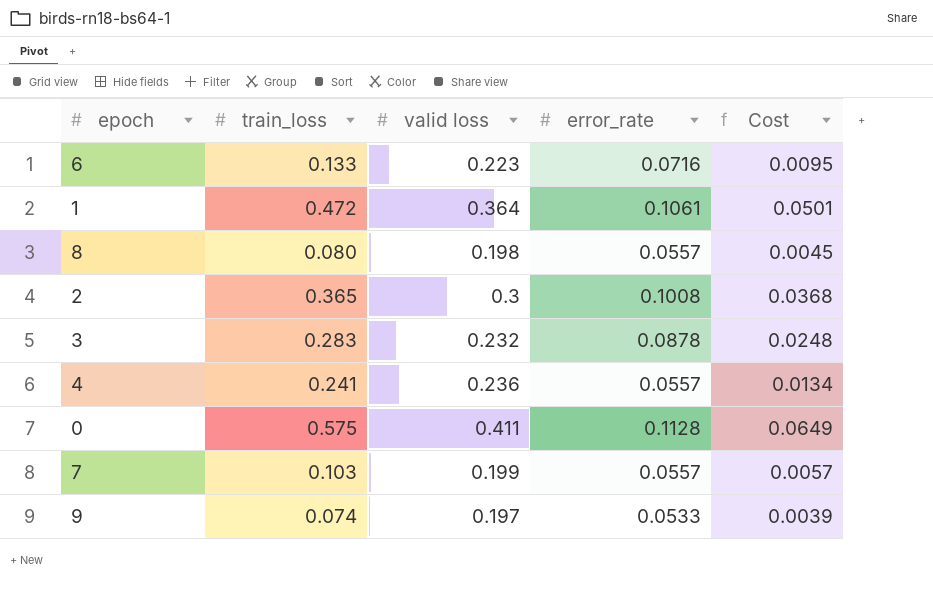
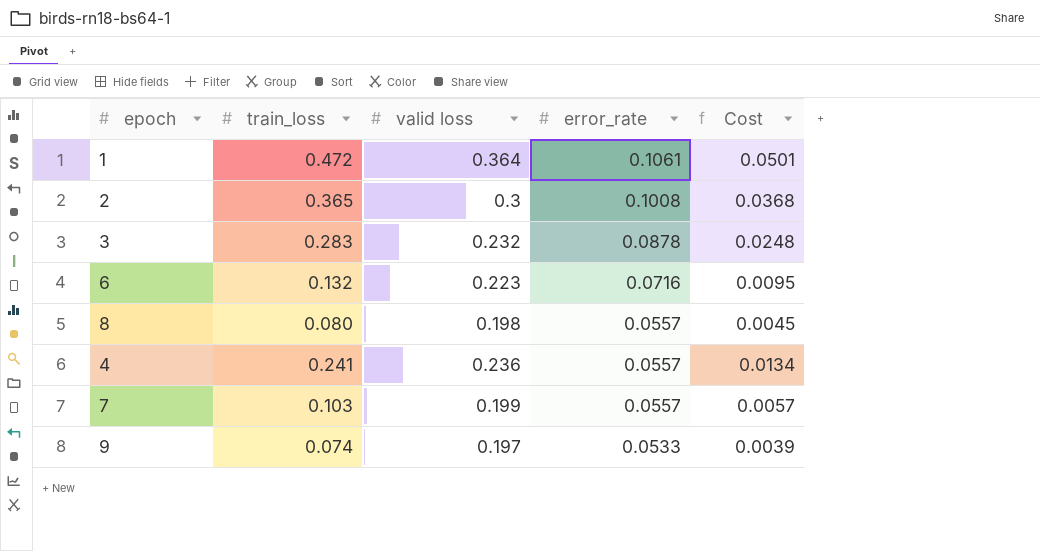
row order: none -> error_rate descending
row 0: 0.575 | 0.411 | 0.1128 | 0.0649 -> none
6 | train_loss: 0.133 -> 0.132

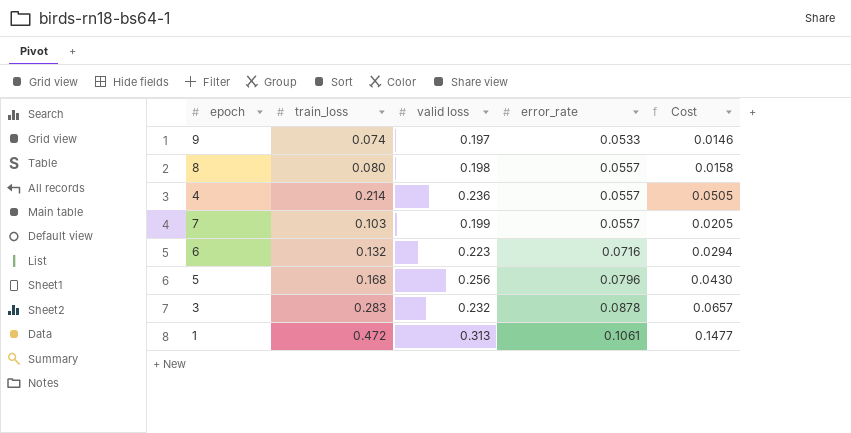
row order: error_rate descending -> error_rate ascending
column Cost | formula: [train_loss] * [error_rate] -> [train_loss] * [valid loss]
row 2: 0.365 | 0.3 | 0.1008 | 0.0368 -> none
4 | train_loss: 0.241 -> 0.214
row 5: none -> 0.168 | 0.256 | 0.0796 | 0.0430
1 | valid loss: 0.364 -> 0.313

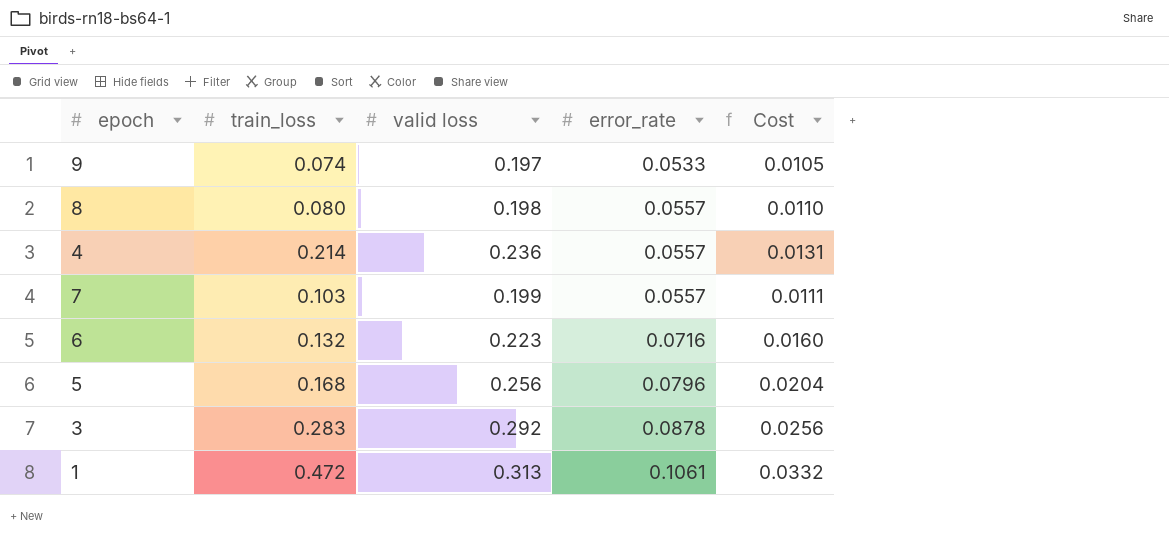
column Cost | formula: [train_loss] * [valid loss] -> [valid loss] * [error_rate]
3 | valid loss: 0.232 -> 0.292

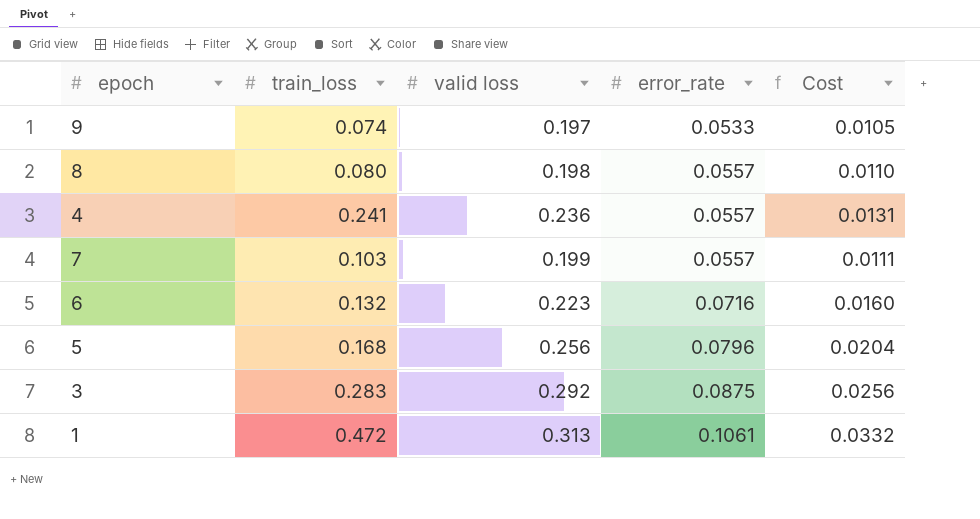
4 | train_loss: 0.214 -> 0.241
3 | error_rate: 0.0878 -> 0.0875

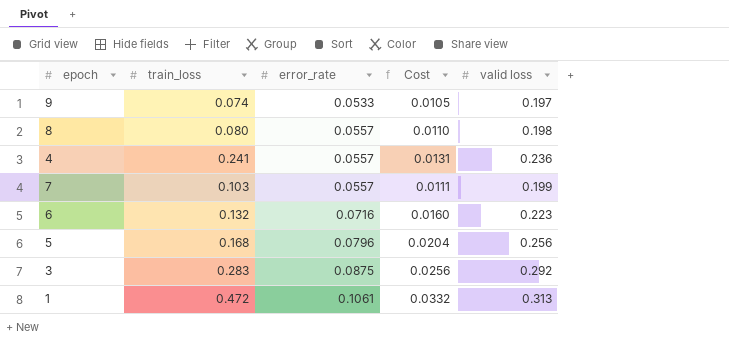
column valid loss | position: 3 -> 5

